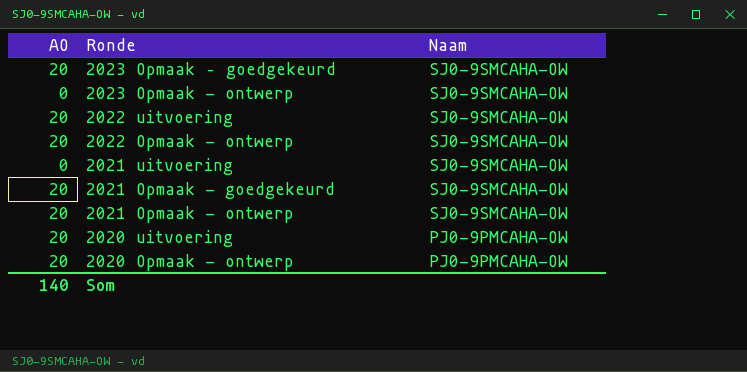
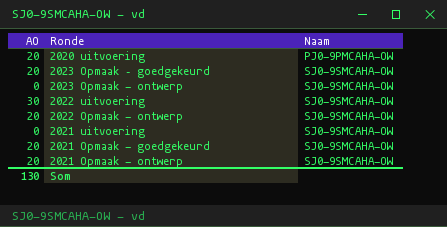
row order: Naam descending -> Naam ascending
row 2020 Opmaak - ontwerp: 20 | PJ0-9PMCAHA-OW -> none
2022 uitvoering | AO: 20 -> 30
Som | AO: 140 -> 130

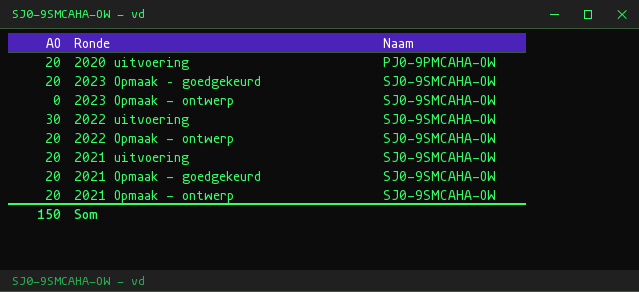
2021 uitvoering | AO: 0 -> 20
Som | AO: 130 -> 150

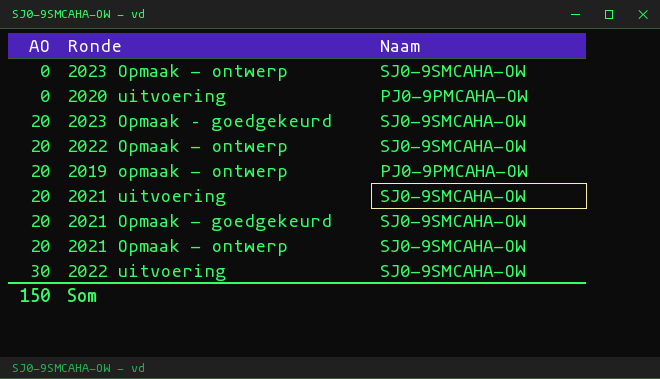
row order: Naam ascending -> AO ascending
2020 uitvoering | AO: 20 -> 0
row 2019 opmaak - ontwerp: none -> 20 | PJ0-9PMCAHA-OW

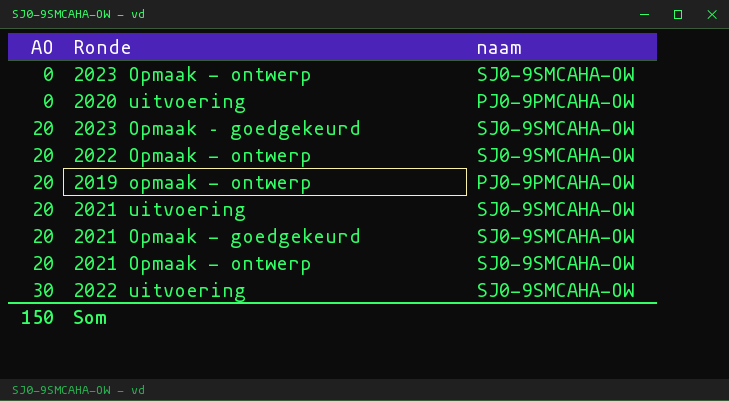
column name: Naam -> naam

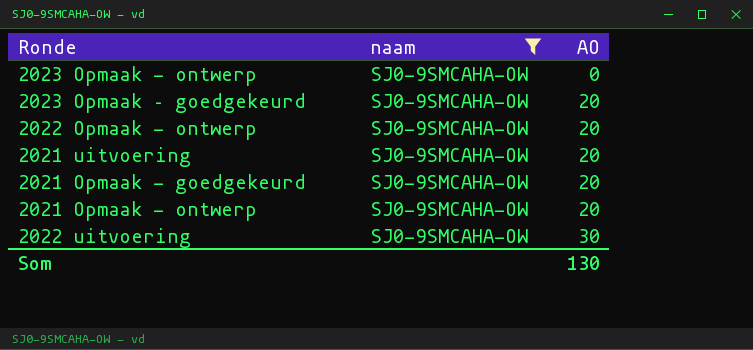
filter: none -> naam = SJ0-9SMCAHA-OW
column AO | position: 1 -> 3
Som | AO: 150 -> 130

